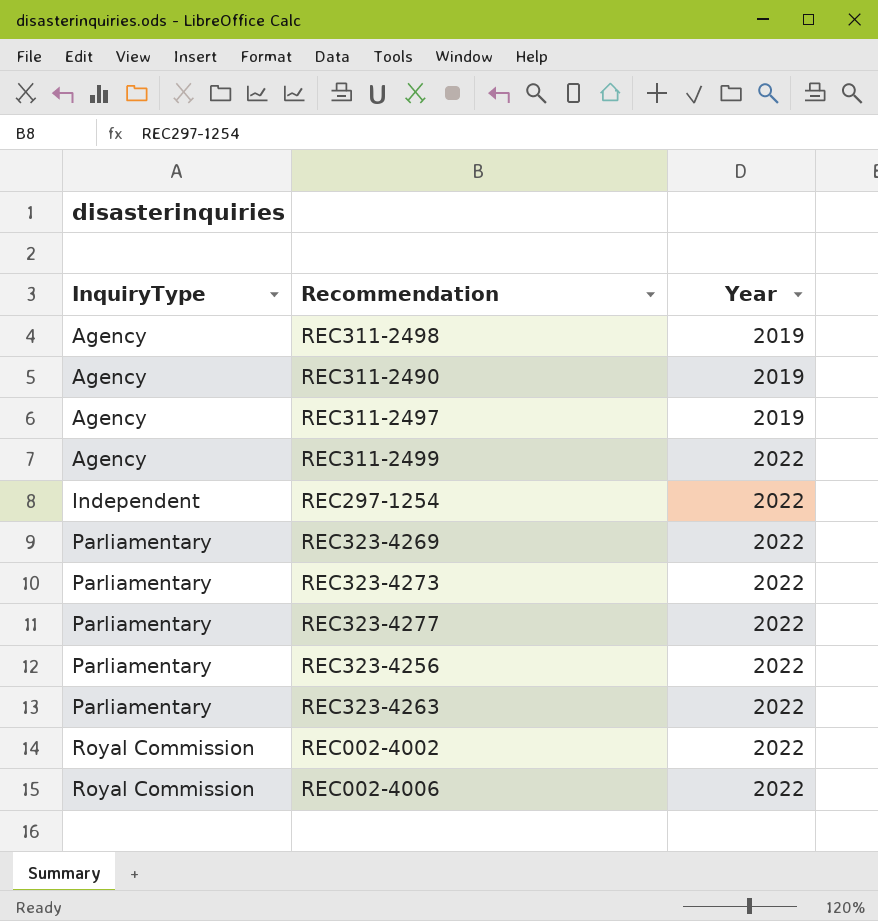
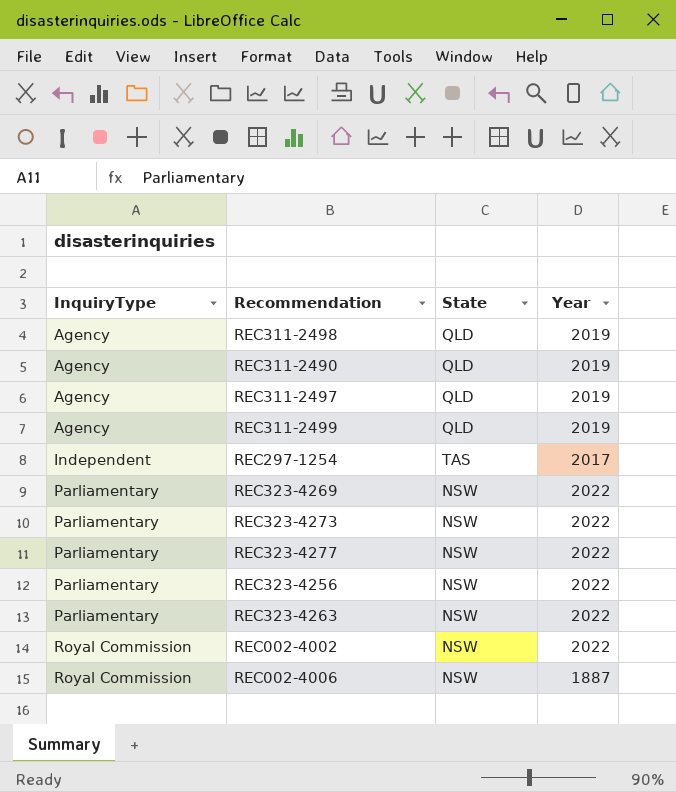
column State | position: none -> 3
REC311-2499 | Year: 2022 -> 2019
REC297-1254 | Year: 2022 -> 2017
REC002-4006 | Year: 2022 -> 1887

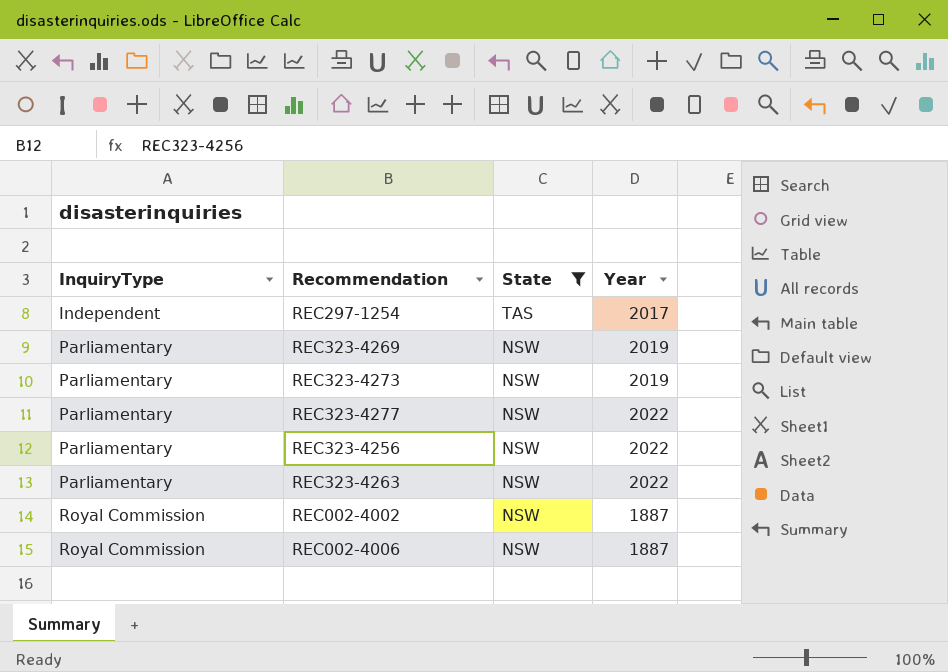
filter: none -> State != QLD
REC323-4269 | Year: 2022 -> 2019
REC323-4273 | Year: 2022 -> 2019
REC002-4002 | Year: 2022 -> 1887

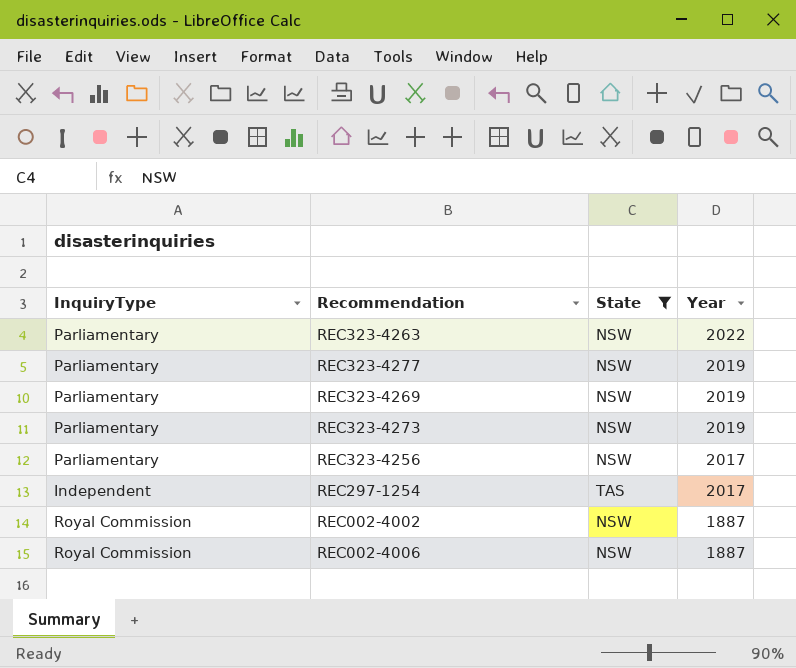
row order: InquiryType ascending -> Year descending
REC323-4277 | Year: 2022 -> 2019
REC323-4256 | Year: 2022 -> 2017

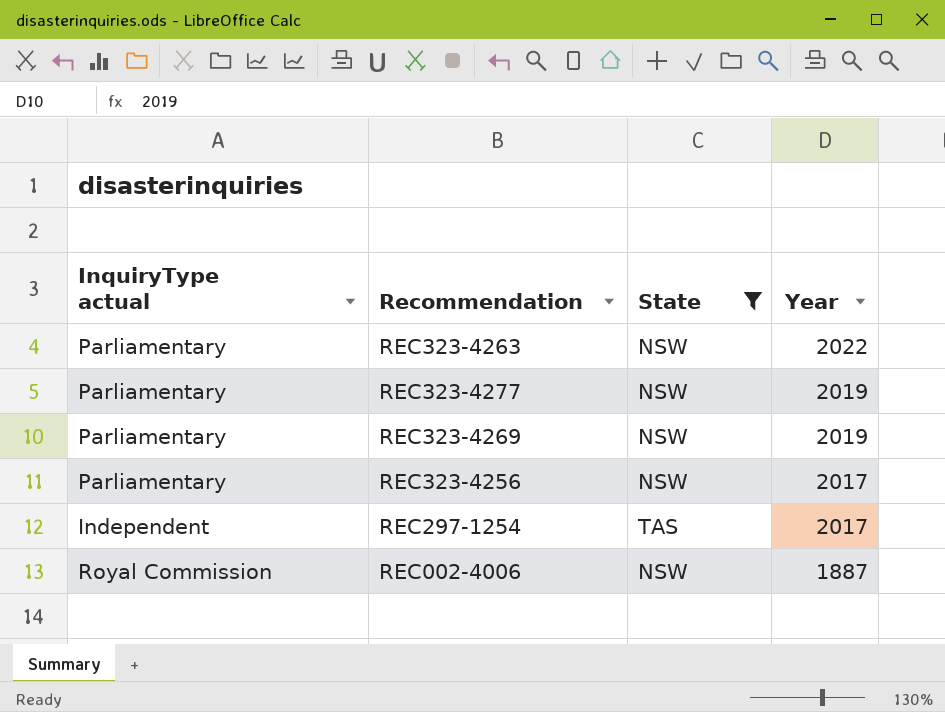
column name: InquiryType -> InquiryType actual
row REC323-4273: Parliamentary | NSW | 2019 -> none
row REC002-4002: Royal Commission | NSW | 1887 -> none

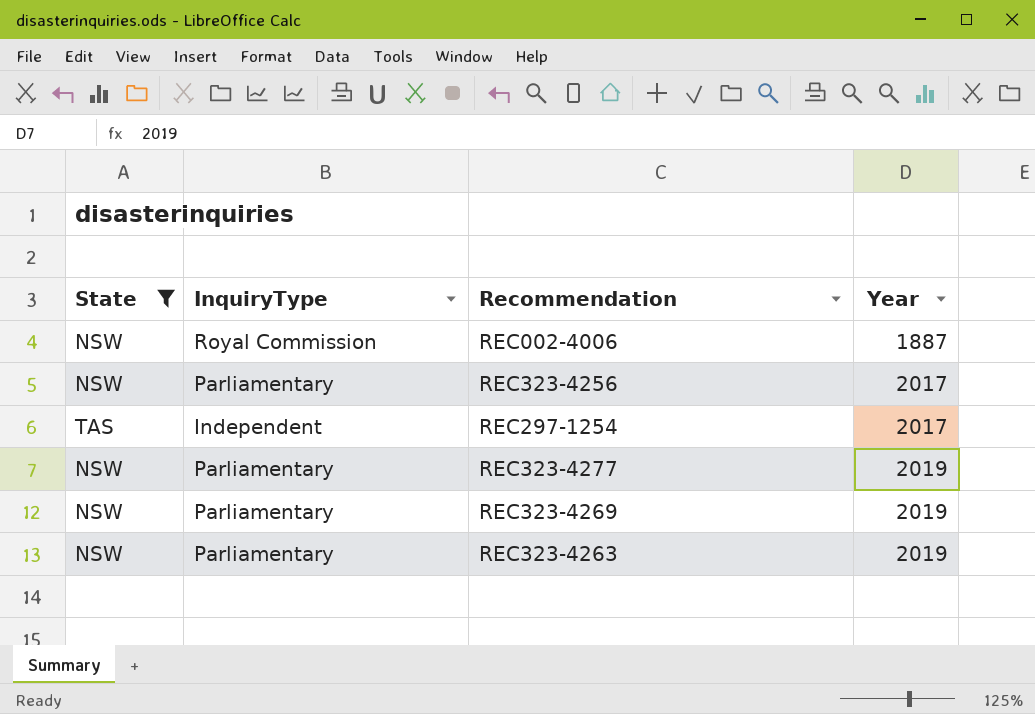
row order: Year descending -> Year ascending
column State | position: 3 -> 1
column name: InquiryType actual -> InquiryType
REC323-4263 | Year: 2022 -> 2019

